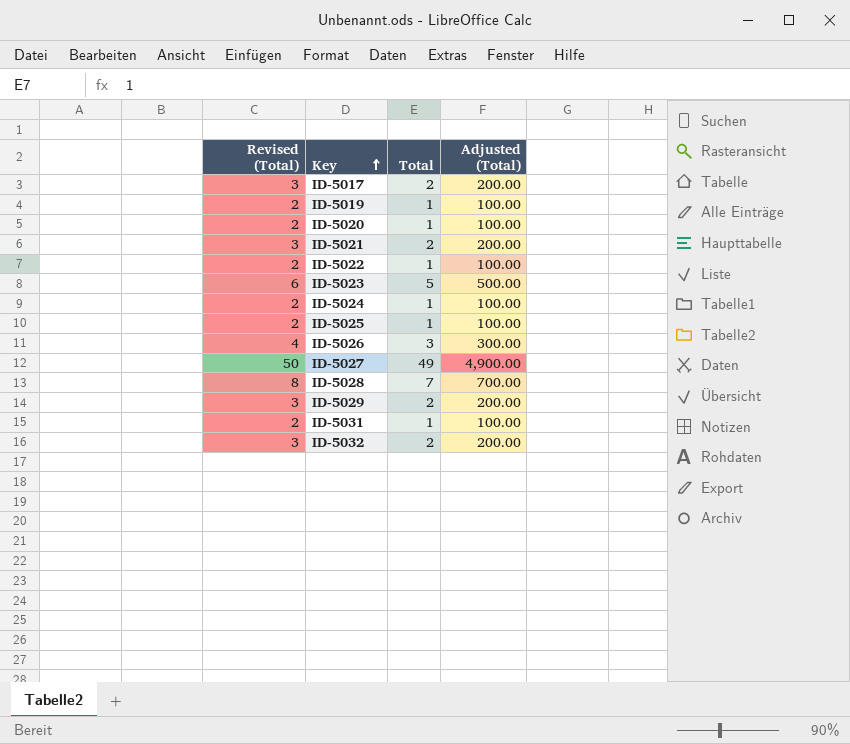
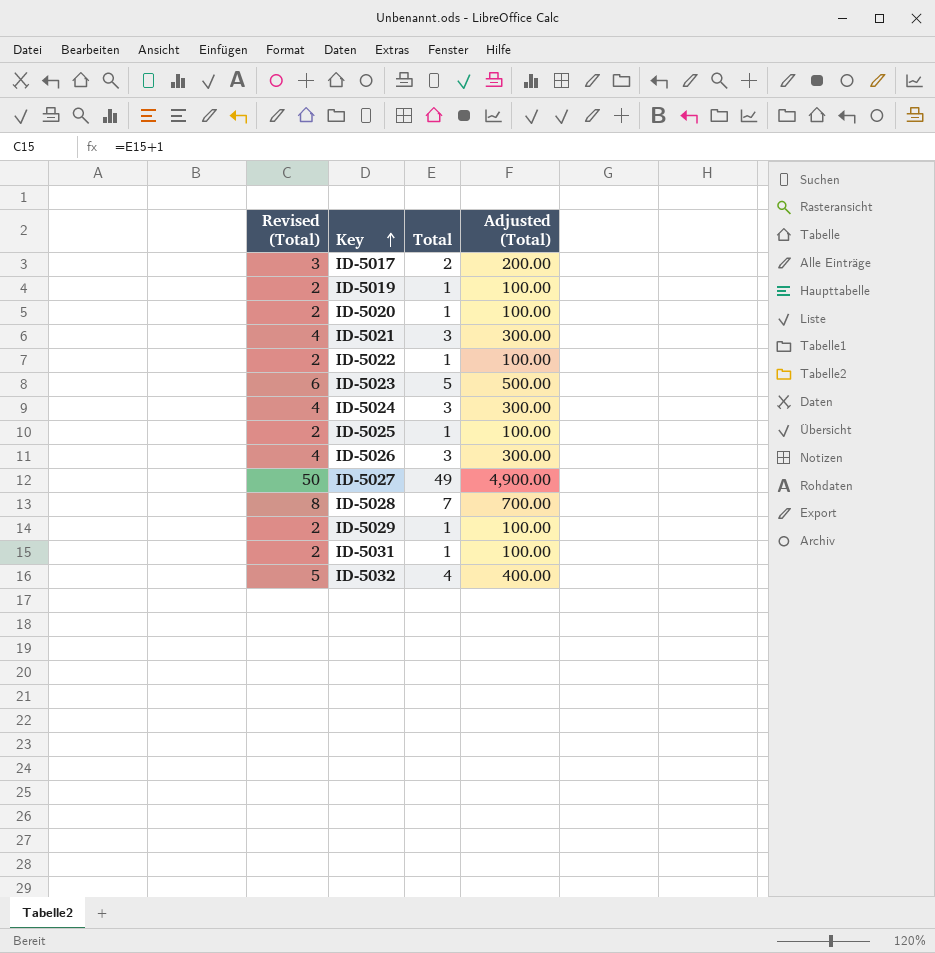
ID-5021 | Revised (Total): 3 -> 4
ID-5021 | Total: 2 -> 3
ID-5021 | Adjusted (Total): 200.00 -> 300.00
ID-5024 | Revised (Total): 2 -> 4
ID-5024 | Total: 1 -> 3
ID-5024 | Adjusted (Total): 100.00 -> 300.00
ID-5029 | Revised (Total): 3 -> 2
ID-5029 | Total: 2 -> 1
ID-5029 | Adjusted (Total): 200.00 -> 100.00
ID-5032 | Revised (Total): 3 -> 5
ID-5032 | Total: 2 -> 4
ID-5032 | Adjusted (Total): 200.00 -> 400.00

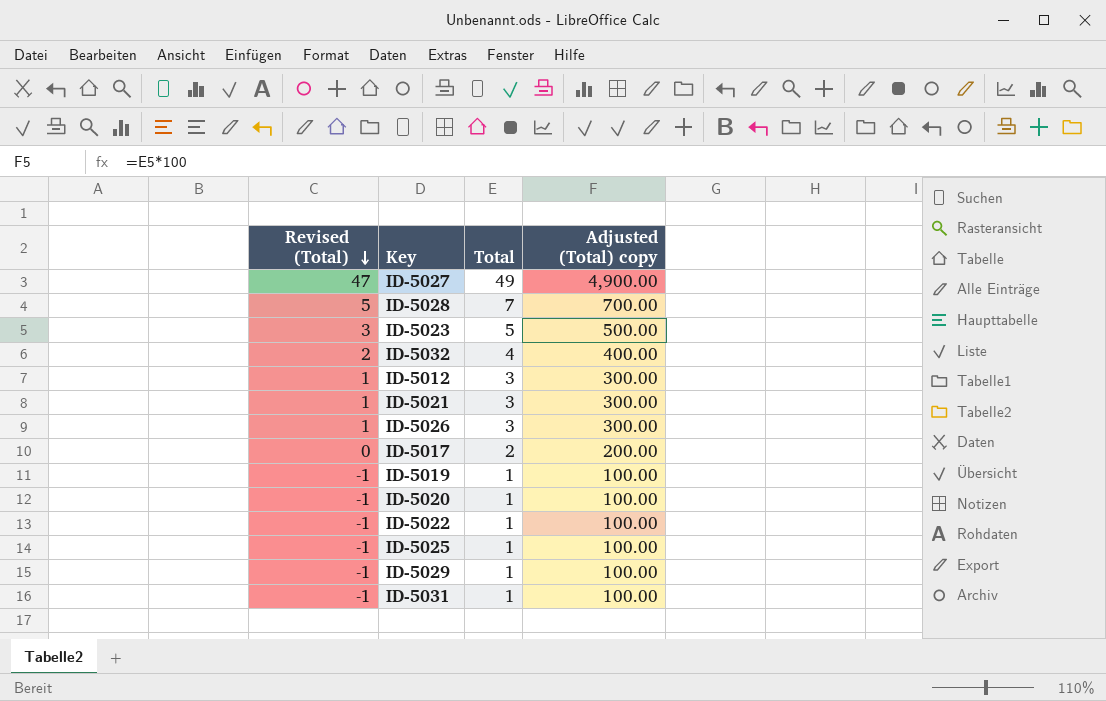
row order: Key ascending -> Revised (Total) descending
column Revised (Total) | formula: [Total] + 1 -> [Total] - 2
column name: Adjusted (Total) -> Adjusted (Total) copy
row ID-5024: 4 | 3 | 300.00 -> none
row ID-5012: none -> 1 | 3 | 300.00

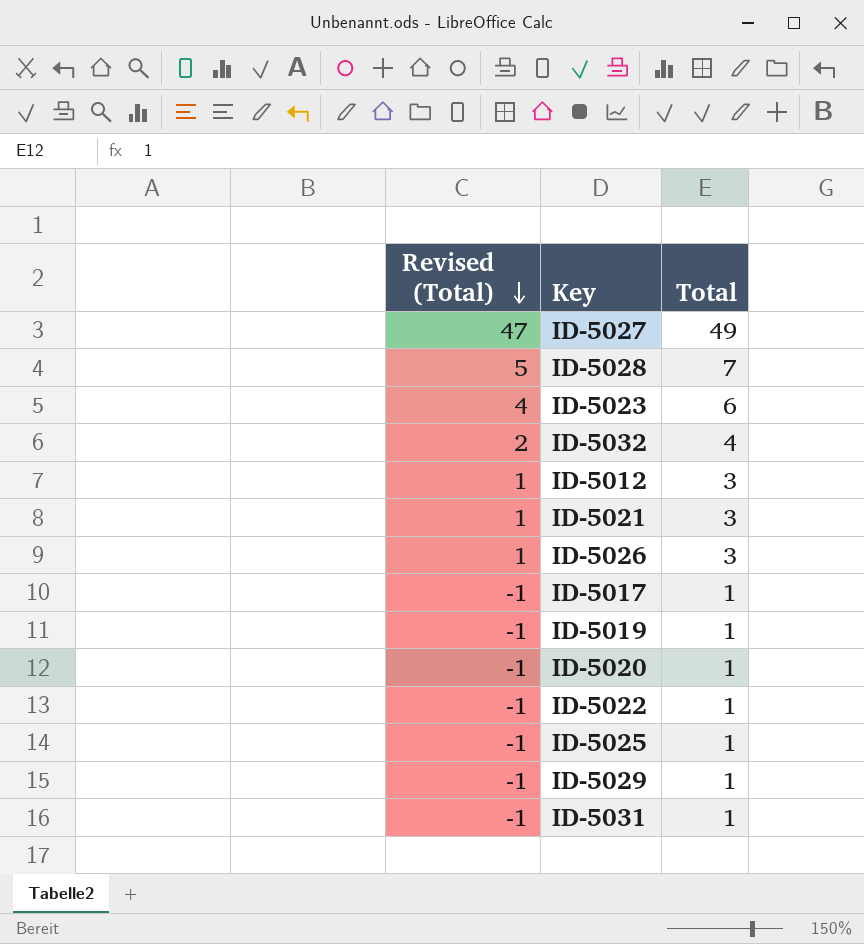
column Adjusted (Total) copy | formula: [Total] * 100 -> none
ID-5023 | Revised (Total): 3 -> 4
ID-5023 | Total: 5 -> 6
ID-5017 | Revised (Total): 0 -> -1
ID-5017 | Total: 2 -> 1

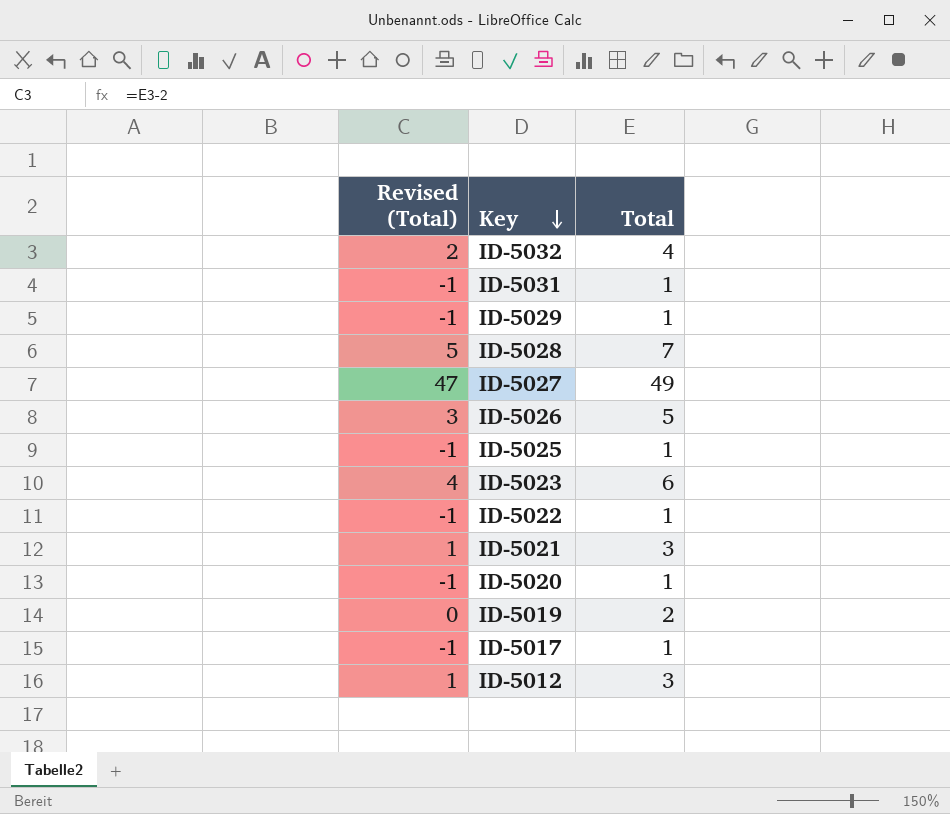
row order: Revised (Total) descending -> Key descending
ID-5026 | Revised (Total): 1 -> 3
ID-5026 | Total: 3 -> 5
ID-5019 | Revised (Total): -1 -> 0
ID-5019 | Total: 1 -> 2

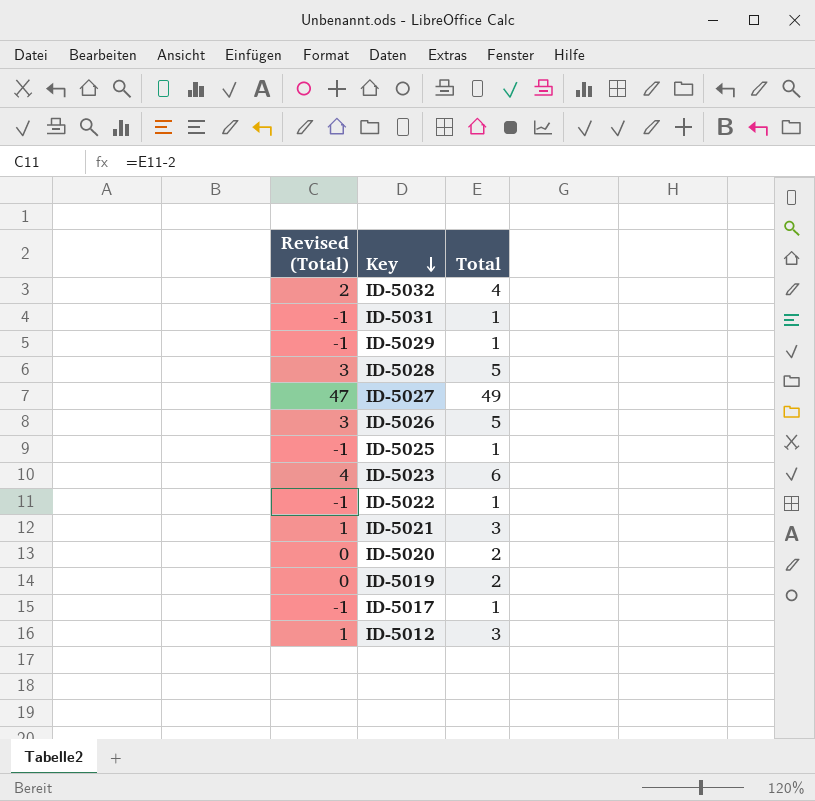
ID-5028 | Revised (Total): 5 -> 3
ID-5028 | Total: 7 -> 5
ID-5020 | Revised (Total): -1 -> 0
ID-5020 | Total: 1 -> 2

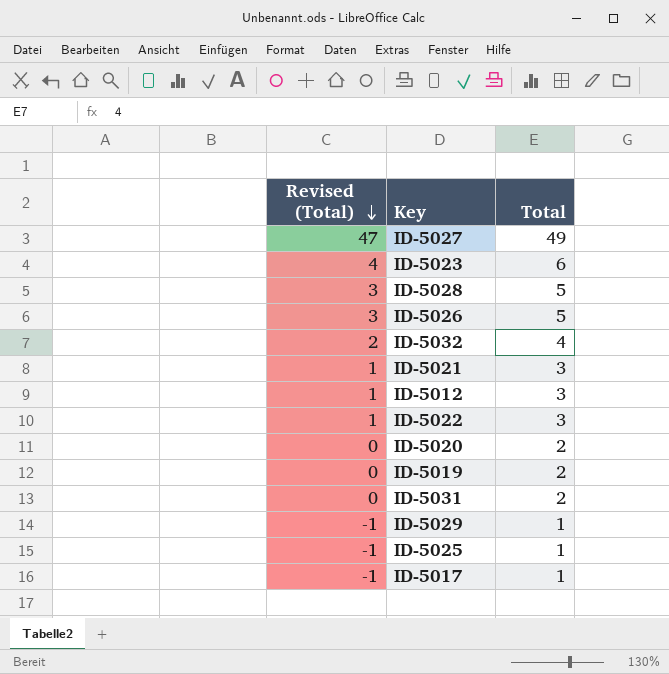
row order: Key descending -> Revised (Total) descending
ID-5022 | Revised (Total): -1 -> 1
ID-5022 | Total: 1 -> 3
ID-5031 | Revised (Total): -1 -> 0
ID-5031 | Total: 1 -> 2

